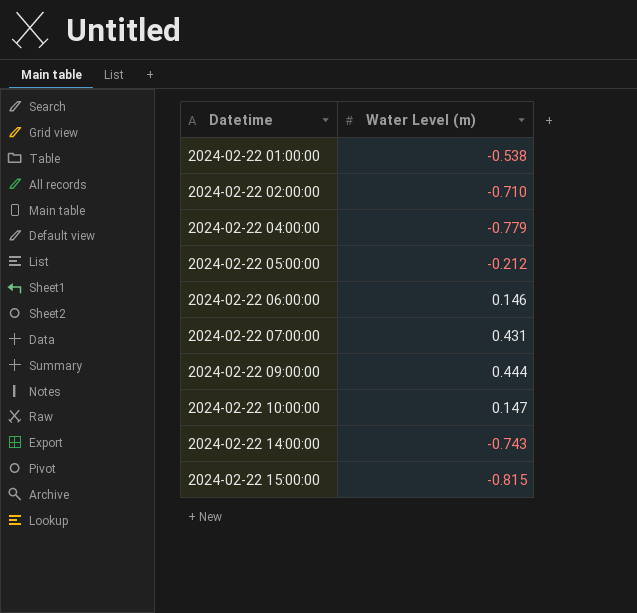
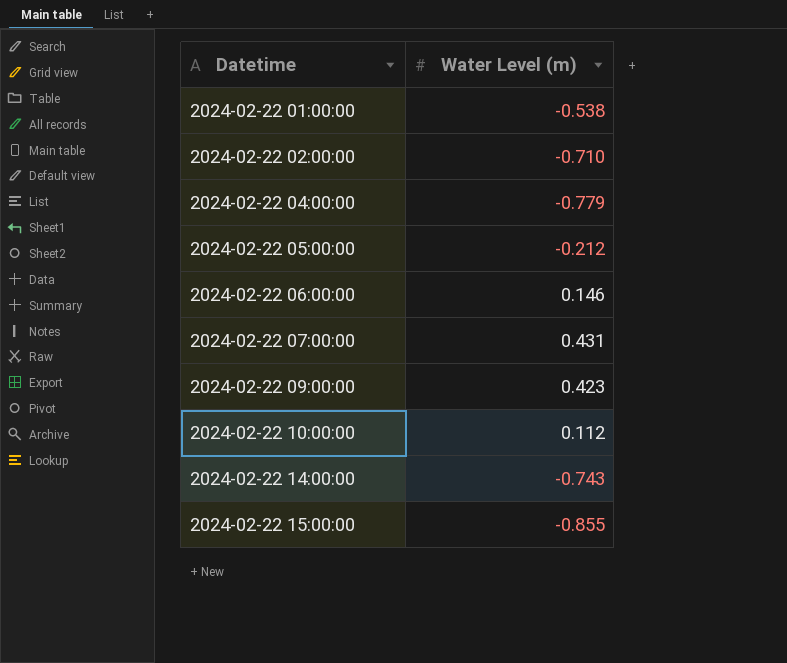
2024-02-22 09:00:00 | Water Level (m): 0.444 -> 0.423
2024-02-22 10:00:00 | Water Level (m): 0.147 -> 0.112
2024-02-22 15:00:00 | Water Level (m): -0.815 -> -0.855

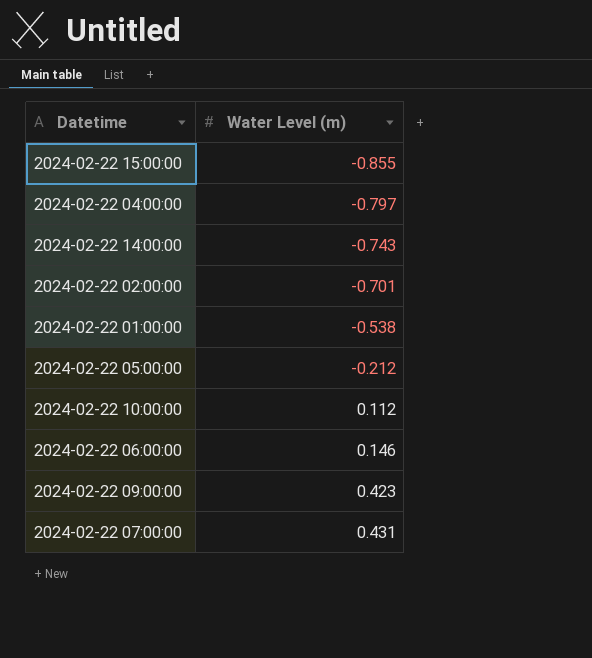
row order: Datetime ascending -> Water Level (m) ascending
2024-02-22 04:00:00 | Water Level (m): -0.779 -> -0.797
2024-02-22 02:00:00 | Water Level (m): -0.710 -> -0.701

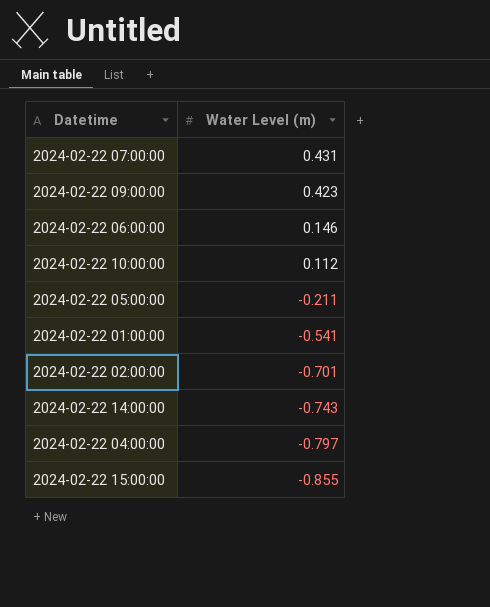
row order: Water Level (m) ascending -> Water Level (m) descending
2024-02-22 05:00:00 | Water Level (m): -0.212 -> -0.211
2024-02-22 01:00:00 | Water Level (m): -0.538 -> -0.541

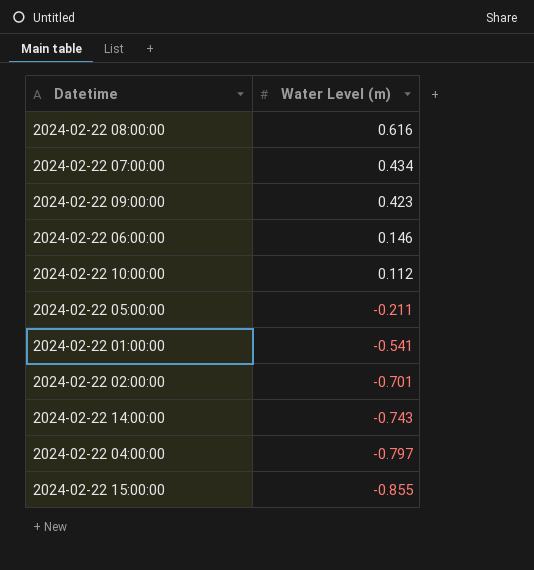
row 2024-02-22 08:00:00: none -> 0.616
2024-02-22 07:00:00 | Water Level (m): 0.431 -> 0.434

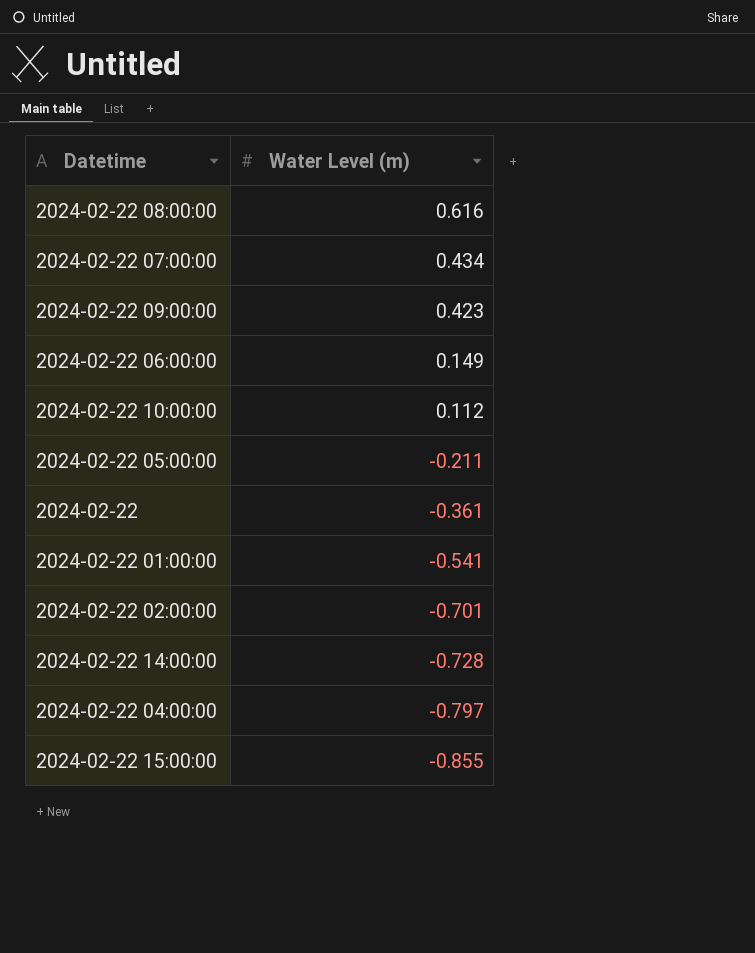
2024-02-22 06:00:00 | Water Level (m): 0.146 -> 0.149
row 2024-02-22: none -> -0.361
2024-02-22 14:00:00 | Water Level (m): -0.743 -> -0.728

